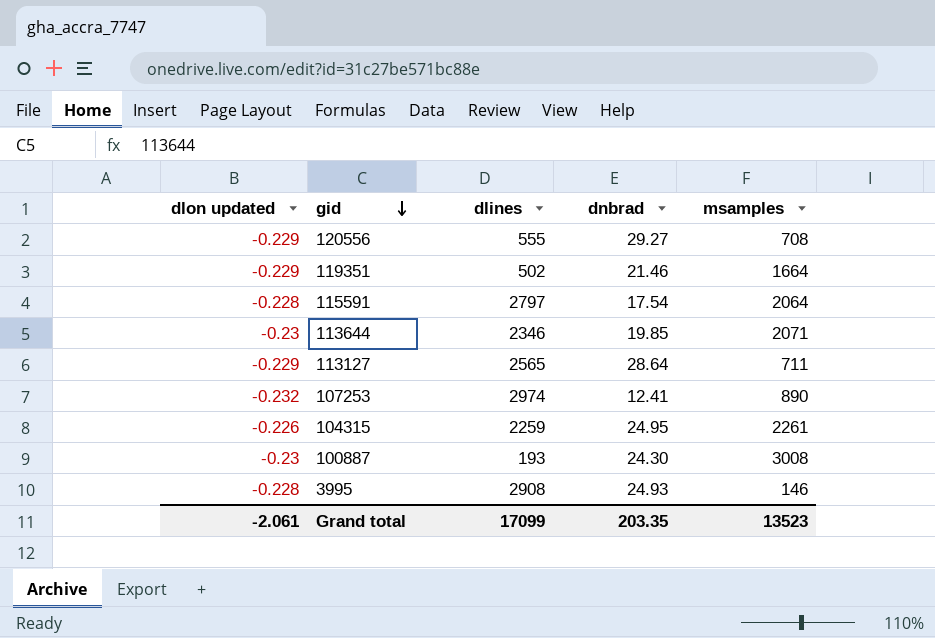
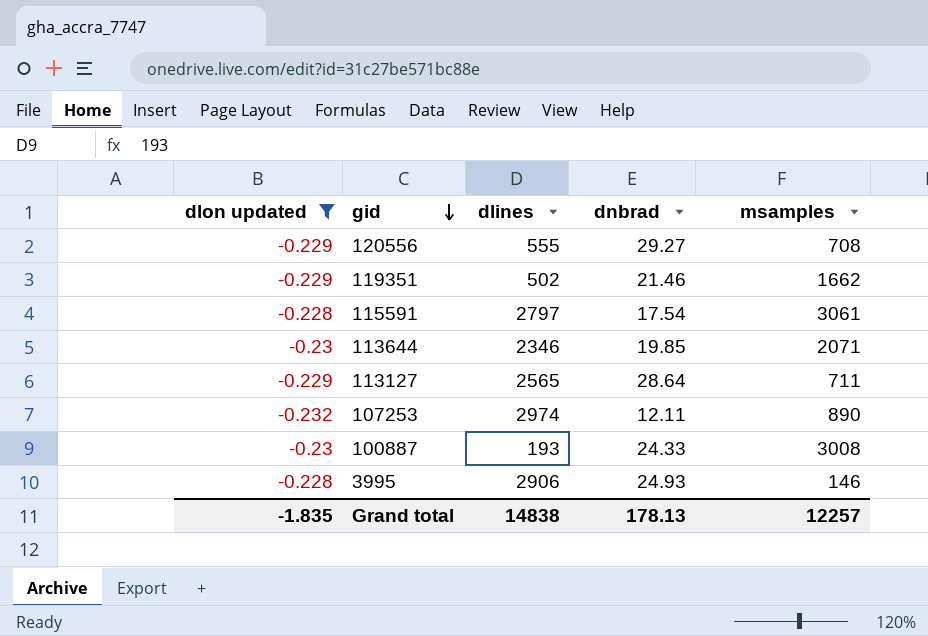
filter: none -> dlon updated != -0.226
119351 | msamples: 1664 -> 1662
115591 | msamples: 2064 -> 3061
107253 | dnbrad: 12.41 -> 12.11
100887 | dnbrad: 24.30 -> 24.33
3995 | dlines: 2908 -> 2906
Grand total | dlon updated: -2.061 -> -1.835
Grand total | dlines: 17099 -> 14838
Grand total | dnbrad: 203.35 -> 178.13
Grand total | msamples: 13523 -> 12257

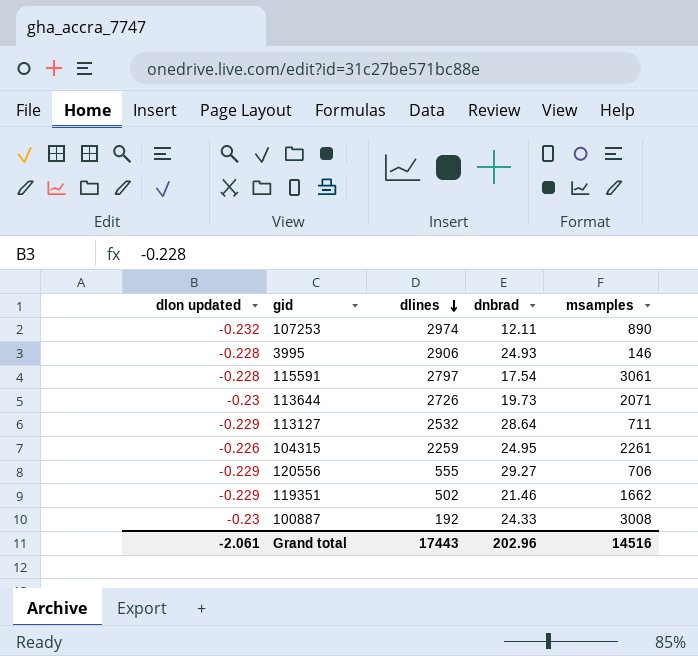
filter: dlon updated != -0.226 -> none
row order: gid descending -> dlines descending
113644 | dlines: 2346 -> 2726
113644 | dnbrad: 19.85 -> 19.73
113127 | dlines: 2565 -> 2532
120556 | msamples: 708 -> 706
100887 | dlines: 193 -> 192
Grand total | dlon updated: -1.835 -> -2.061
Grand total | dlines: 14838 -> 17443
Grand total | dnbrad: 178.13 -> 202.96
Grand total | msamples: 12257 -> 14516

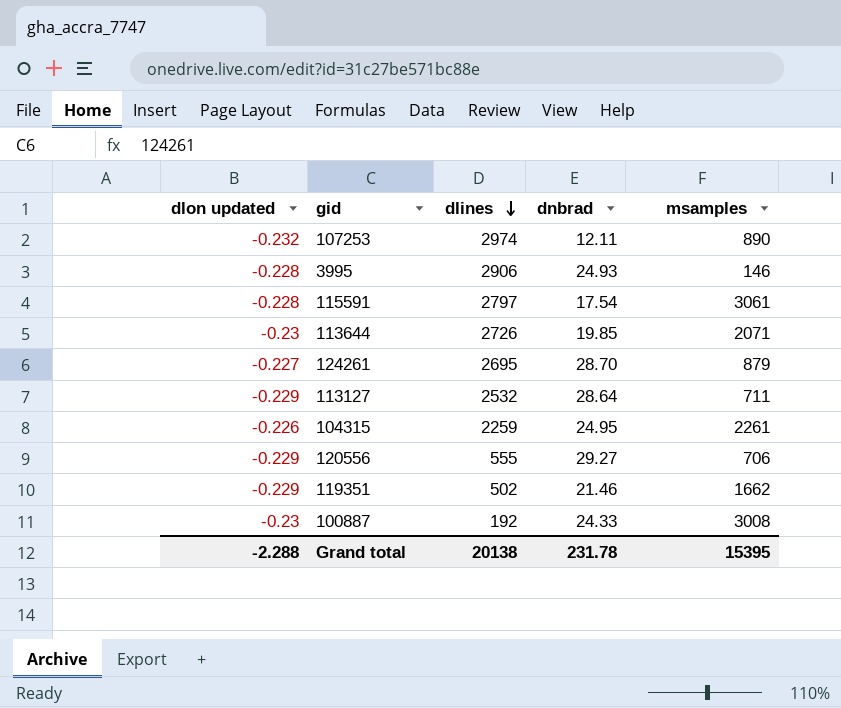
113644 | dnbrad: 19.73 -> 19.85
row 124261: none -> -0.227 | 2695 | 28.70 | 879
Grand total | dlon updated: -2.061 -> -2.288
Grand total | dlines: 17443 -> 20138
Grand total | dnbrad: 202.96 -> 231.78
Grand total | msamples: 14516 -> 15395

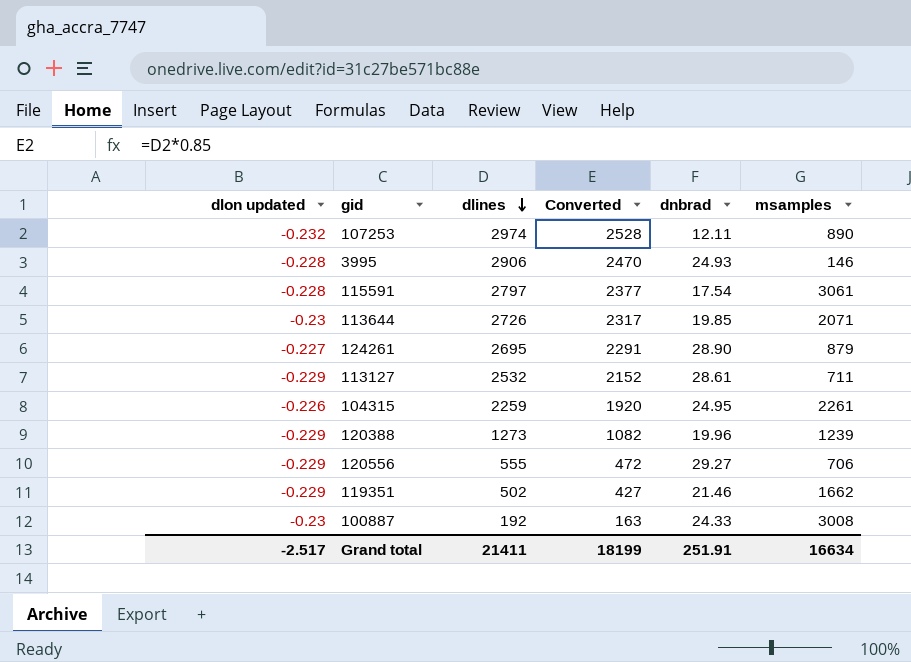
column Converted | formula: none -> [dlines] * 0.85
124261 | dnbrad: 28.70 -> 28.90
113127 | dnbrad: 28.64 -> 28.61
row 120388: none -> -0.229 | 1273 | 1082 | 19.96 | 1239
Grand total | dlon updated: -2.288 -> -2.517
Grand total | dlines: 20138 -> 21411
Grand total | dnbrad: 231.78 -> 251.91
Grand total | msamples: 15395 -> 16634

